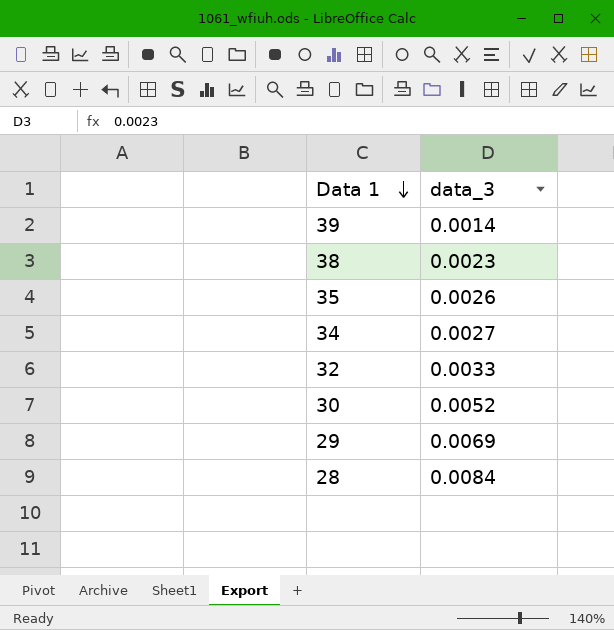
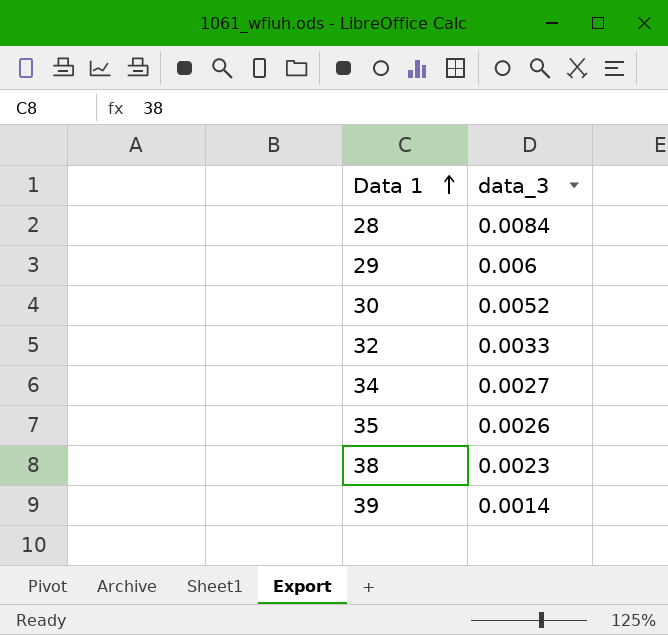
row order: Data 1 descending -> Data 1 ascending
29 | data_3: 0.0069 -> 0.006

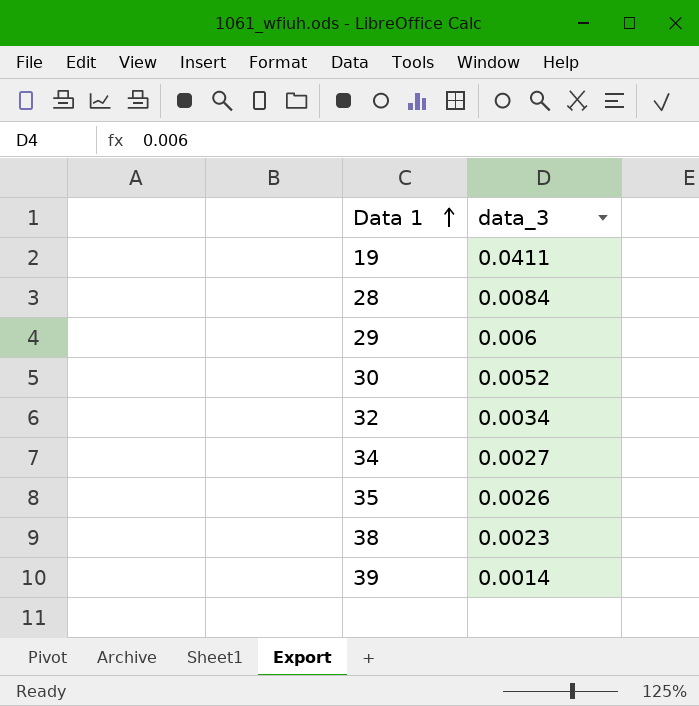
row 19: none -> 0.0411
32 | data_3: 0.0033 -> 0.0034

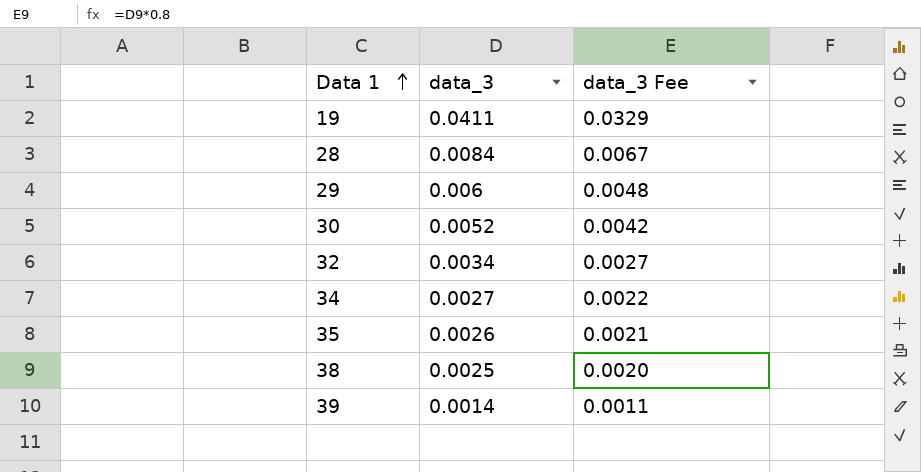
column data_3 Fee | formula: none -> [data_3] * 0.8
38 | data_3: 0.0023 -> 0.0025

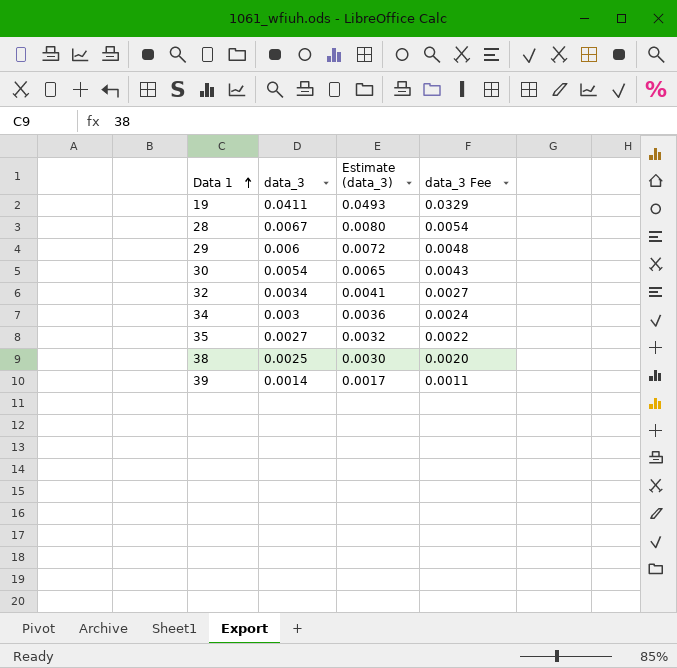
column Estimate (data_3) | formula: none -> [data_3] * 1.2
28 | data_3: 0.0084 -> 0.0067
28 | data_3 Fee: 0.0067 -> 0.0054
30 | data_3: 0.0052 -> 0.0054
30 | data_3 Fee: 0.0042 -> 0.0043
34 | data_3: 0.0027 -> 0.003
34 | data_3 Fee: 0.0022 -> 0.0024
35 | data_3: 0.0026 -> 0.0027
35 | data_3 Fee: 0.0021 -> 0.0022

